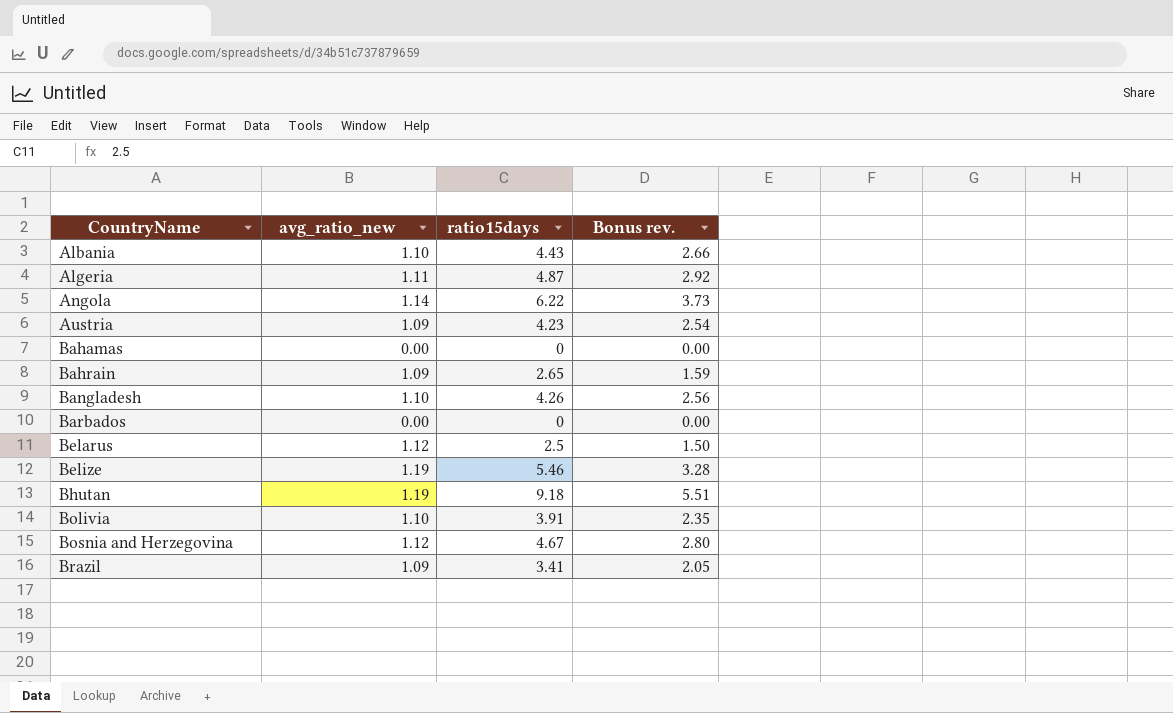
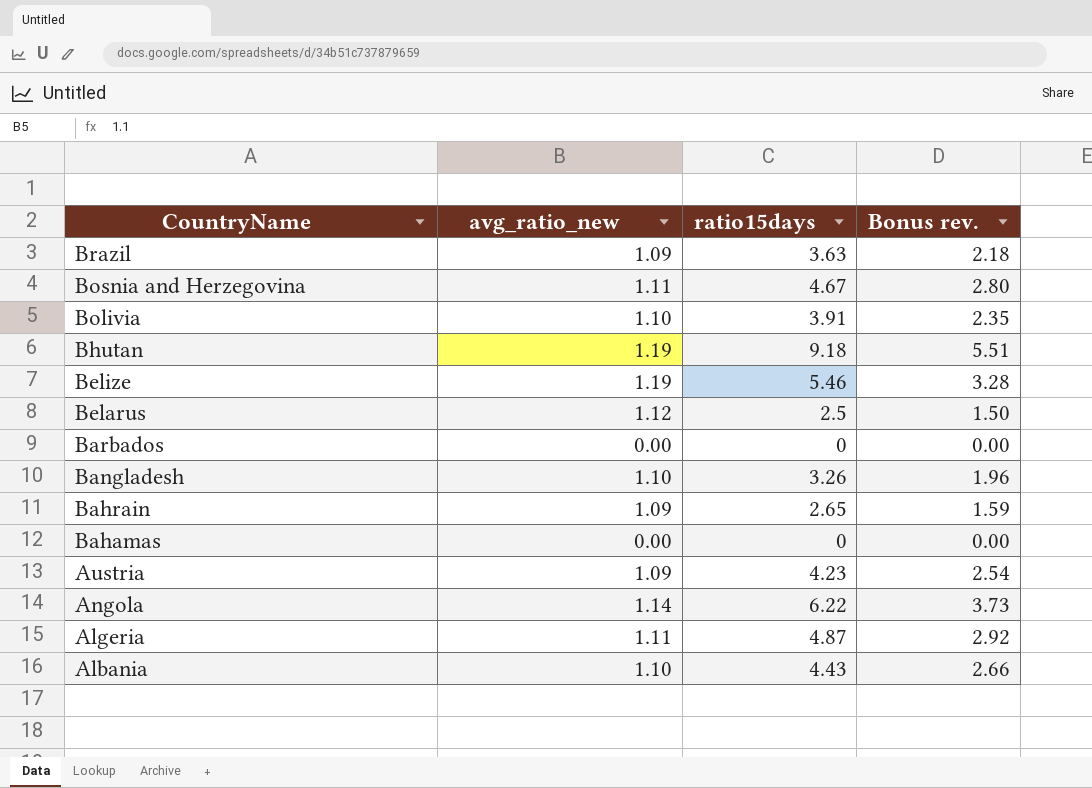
row order: CountryName ascending -> CountryName descending
Brazil | ratio15days: 3.41 -> 3.63
Brazil | Bonus rev.: 2.05 -> 2.18
Bosnia and Herzegovina | avg_ratio_new: 1.12 -> 1.11
Bangladesh | ratio15days: 4.26 -> 3.26
Bangladesh | Bonus rev.: 2.56 -> 1.96

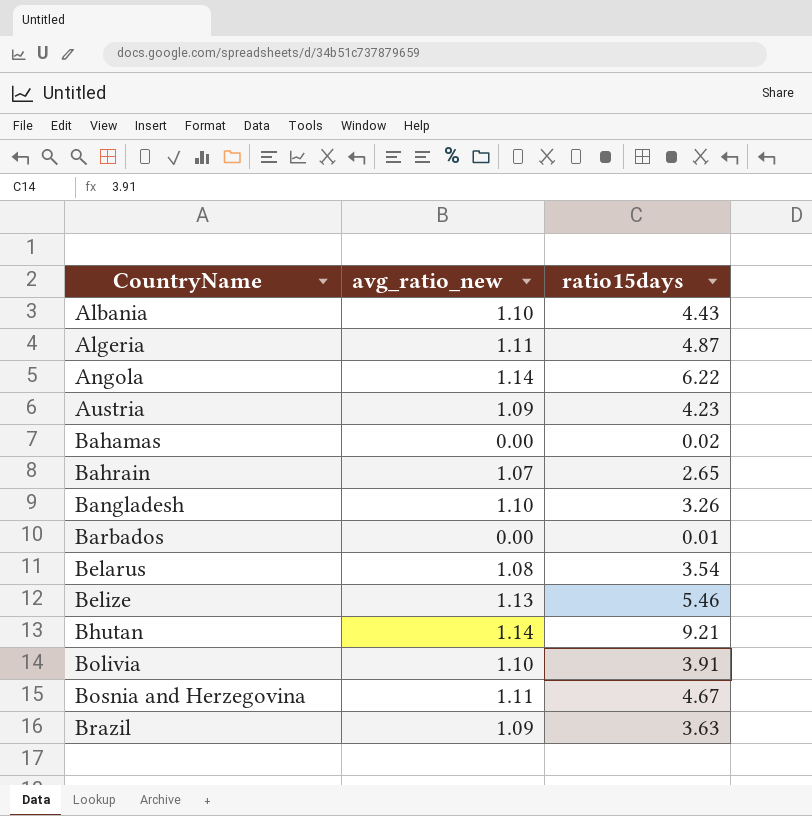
row order: CountryName descending -> CountryName ascending
column Bonus rev. | formula: [ratio15days] * 0.6 -> none
Bahamas | ratio15days: 0 -> 0.02
Bahrain | avg_ratio_new: 1.09 -> 1.07
Barbados | ratio15days: 0 -> 0.01
Belarus | avg_ratio_new: 1.12 -> 1.08
Belarus | ratio15days: 2.5 -> 3.54
Belize | avg_ratio_new: 1.19 -> 1.13
Bhutan | avg_ratio_new: 1.19 -> 1.14
Bhutan | ratio15days: 9.18 -> 9.21

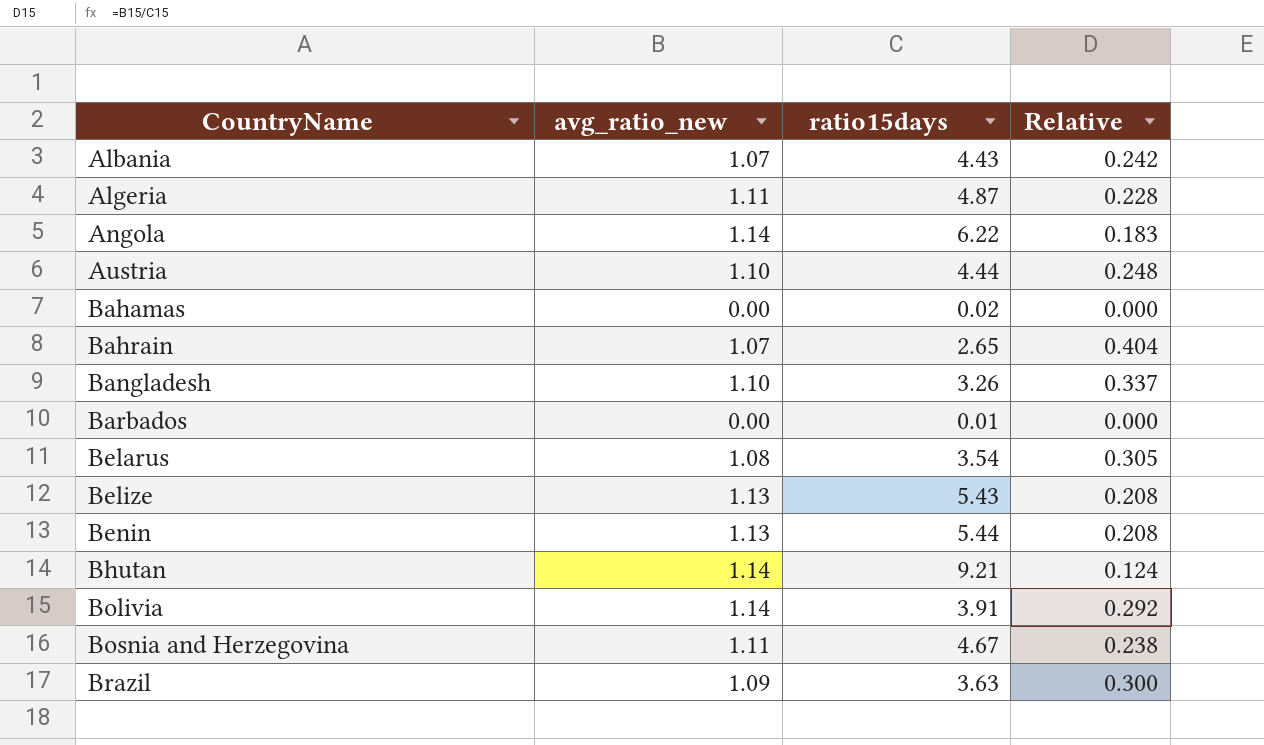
column Relative | formula: none -> [avg_ratio_new] / [ratio15days]
Albania | avg_ratio_new: 1.10 -> 1.07
Austria | avg_ratio_new: 1.09 -> 1.10
Austria | ratio15days: 4.23 -> 4.44
Belize | ratio15days: 5.46 -> 5.43
row Benin: none -> 1.13 | 5.44 | 0.208
Bolivia | avg_ratio_new: 1.10 -> 1.14

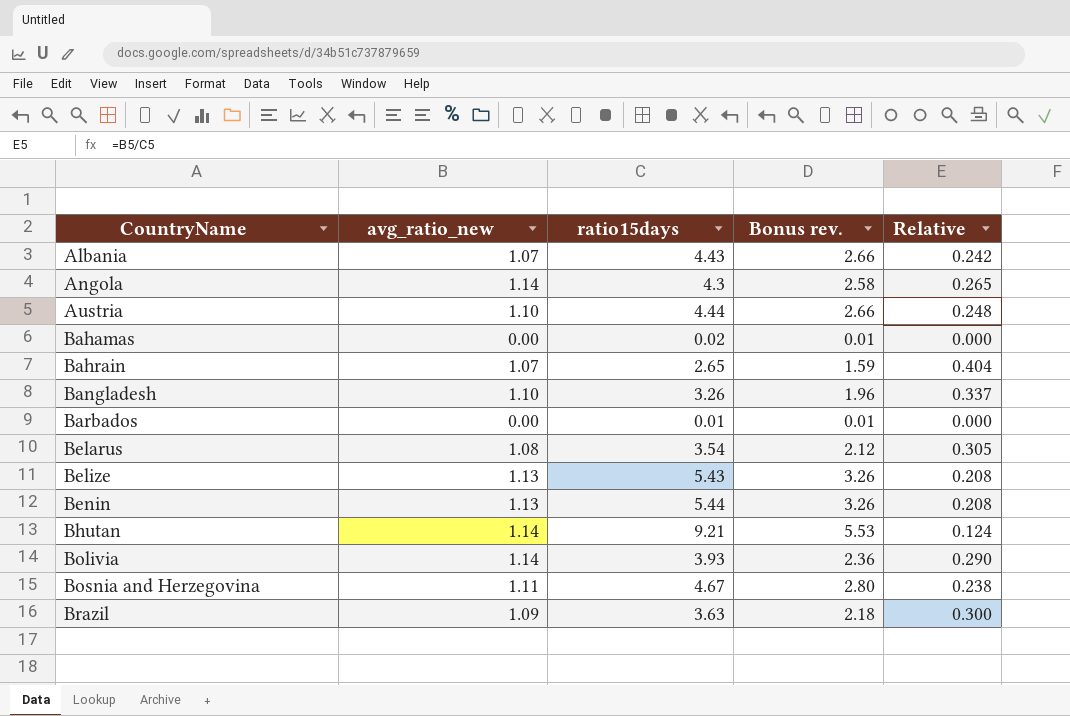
column Bonus rev. | formula: none -> [ratio15days] * 0.6
row Algeria: 1.11 | 4.87 | 0.228 -> none
Angola | ratio15days: 6.22 -> 4.3
Angola | Relative: 0.183 -> 0.265
Bolivia | ratio15days: 3.91 -> 3.93
Bolivia | Relative: 0.292 -> 0.290

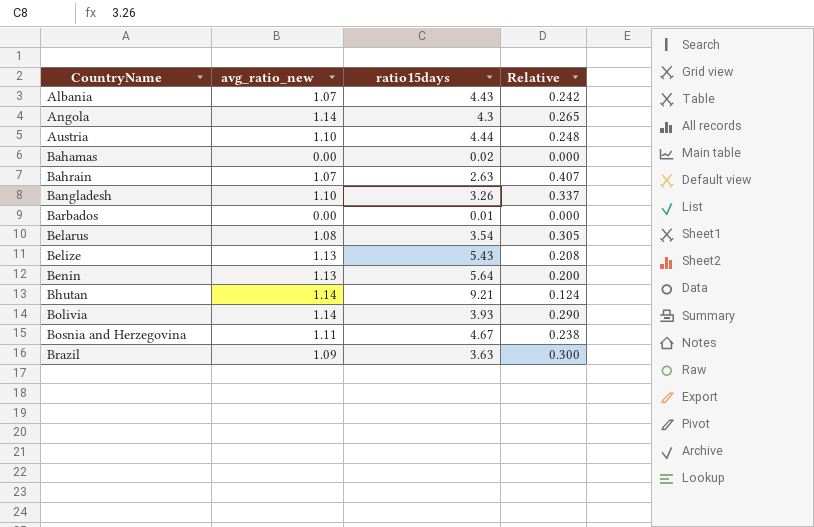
column Bonus rev. | formula: [ratio15days] * 0.6 -> none
Bahrain | ratio15days: 2.65 -> 2.63
Bahrain | Relative: 0.404 -> 0.407
Benin | ratio15days: 5.44 -> 5.64
Benin | Relative: 0.208 -> 0.200

